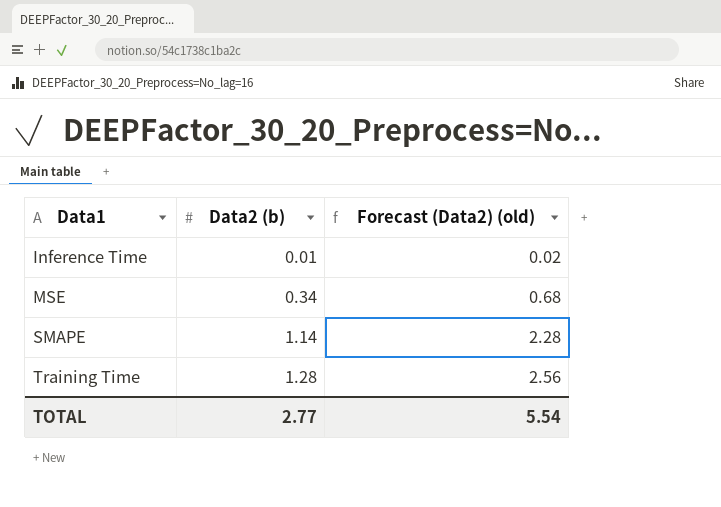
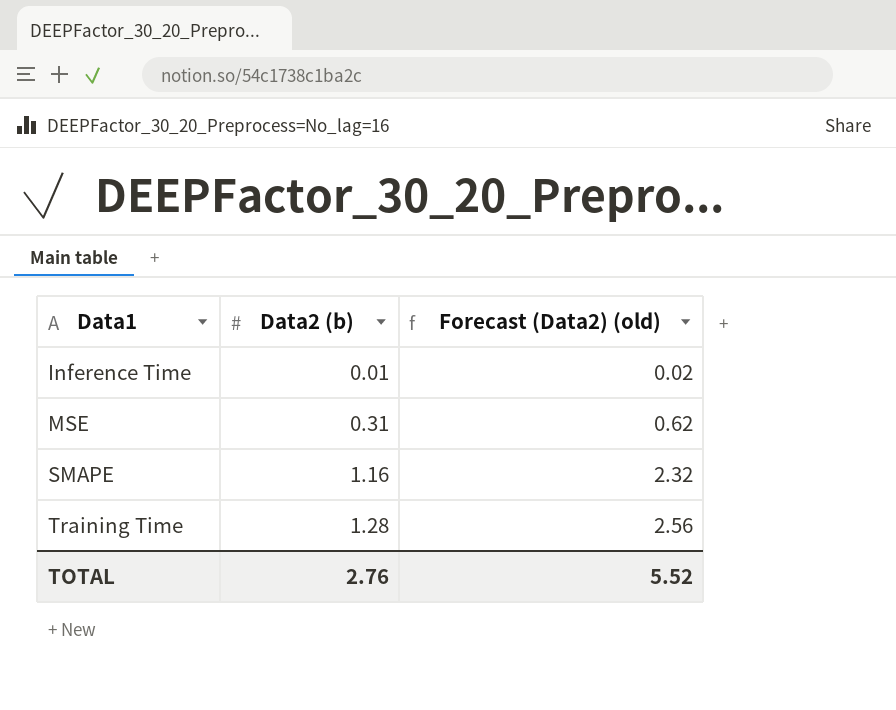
MSE | Data2 (b): 0.34 -> 0.31
MSE | Forecast (Data2) (old): 0.68 -> 0.62
SMAPE | Data2 (b): 1.14 -> 1.16
SMAPE | Forecast (Data2) (old): 2.28 -> 2.32
TOTAL | Data2 (b): 2.77 -> 2.76
TOTAL | Forecast (Data2) (old): 5.54 -> 5.52

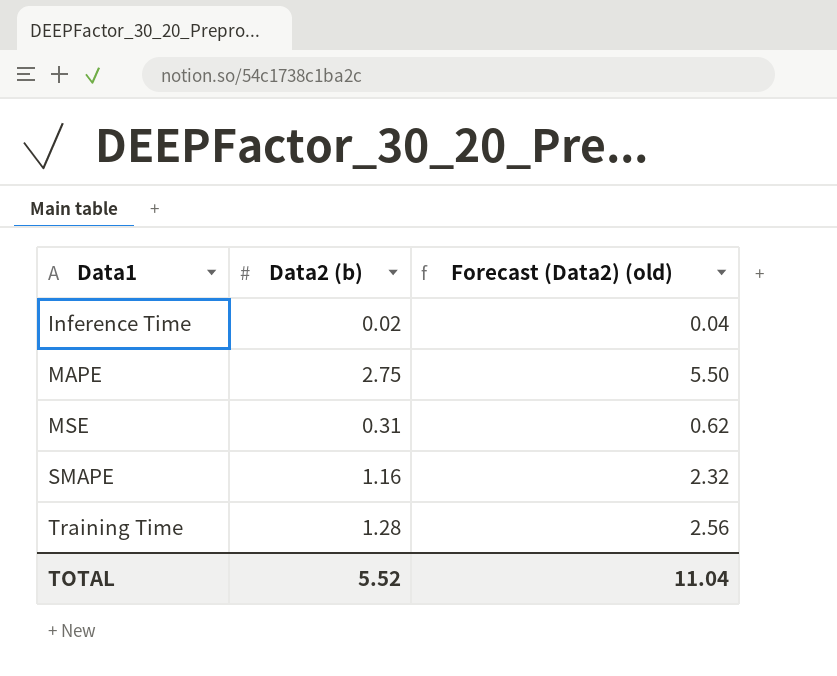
Inference Time | Data2 (b): 0.01 -> 0.02
Inference Time | Forecast (Data2) (old): 0.02 -> 0.04
row MAPE: none -> 2.75 | 5.50
TOTAL | Data2 (b): 2.76 -> 5.52
TOTAL | Forecast (Data2) (old): 5.52 -> 11.04

